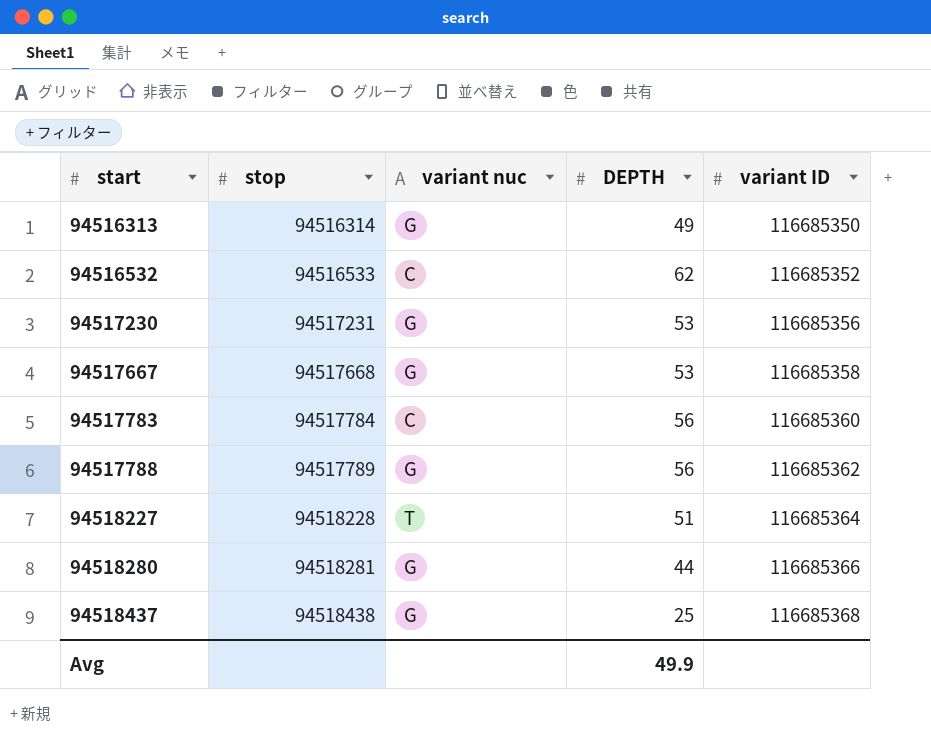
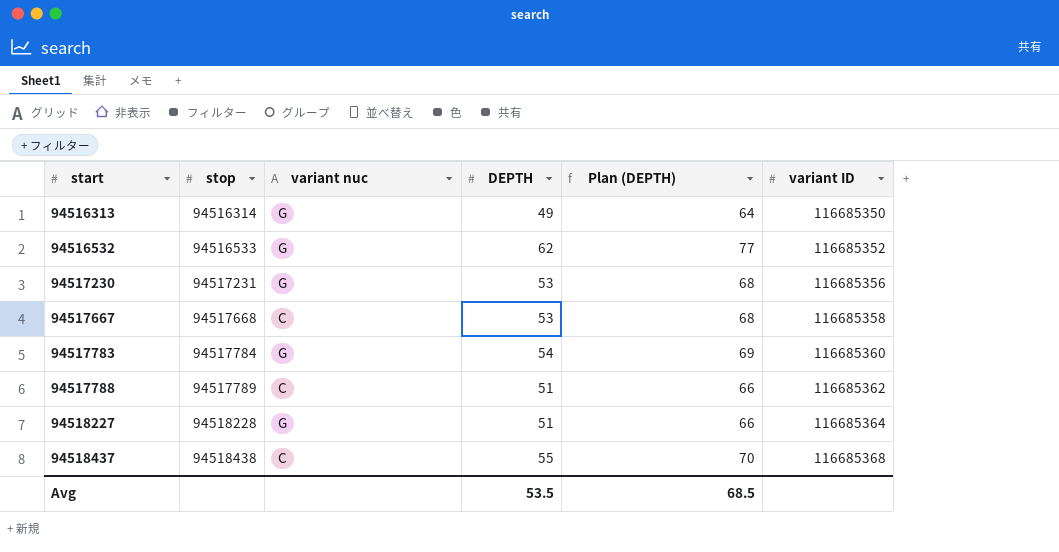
column Plan (DEPTH) | formula: none -> [DEPTH] + 15
row 94518280: 94518281 | G | 44 | 116685366 -> none
94516532 | variant nuc: C -> G
94517667 | variant nuc: G -> C
94517783 | variant nuc: C -> G
94517783 | DEPTH: 56 -> 54
94517788 | variant nuc: G -> C
94517788 | DEPTH: 56 -> 51
94518227 | variant nuc: T -> G
94518437 | variant nuc: G -> C
94518437 | DEPTH: 25 -> 55
Avg | DEPTH: 49.9 -> 53.5

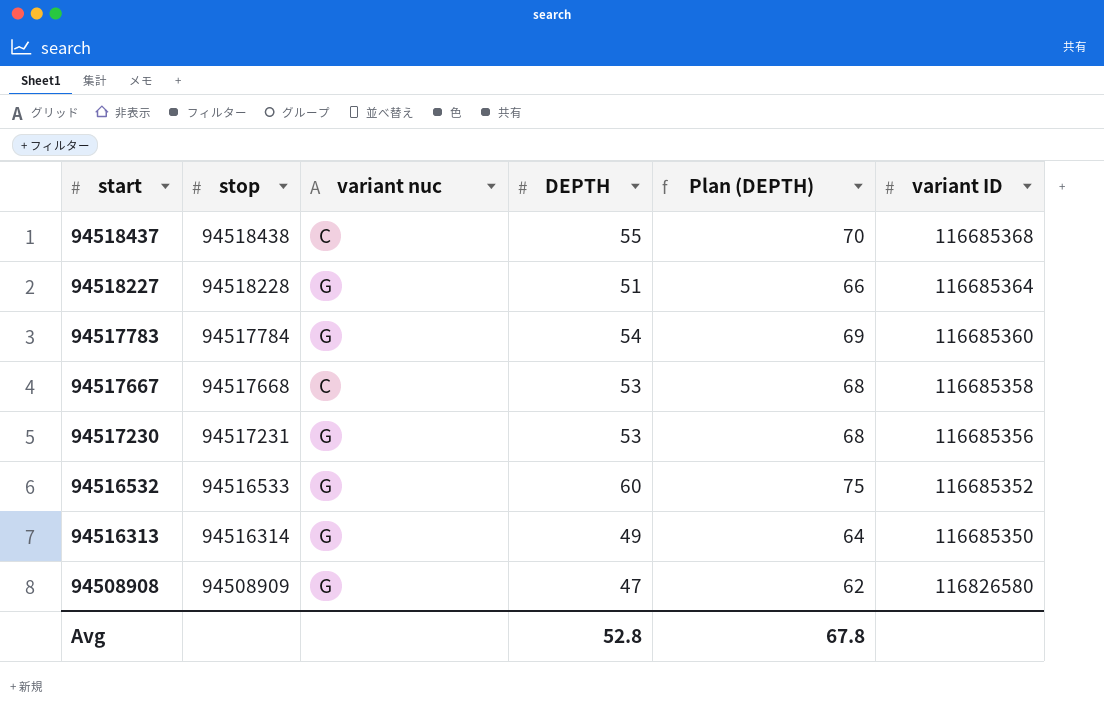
row order: start ascending -> start descending
row 94517788: 94517789 | C | 51 | 66 | 116685362 -> none
94516532 | DEPTH: 62 -> 60
94516532 | Plan (DEPTH): 77 -> 75
row 94508908: none -> 94508909 | G | 47 | 62 | 116826580
Avg | DEPTH: 53.5 -> 52.8
Avg | Plan (DEPTH): 68.5 -> 67.8

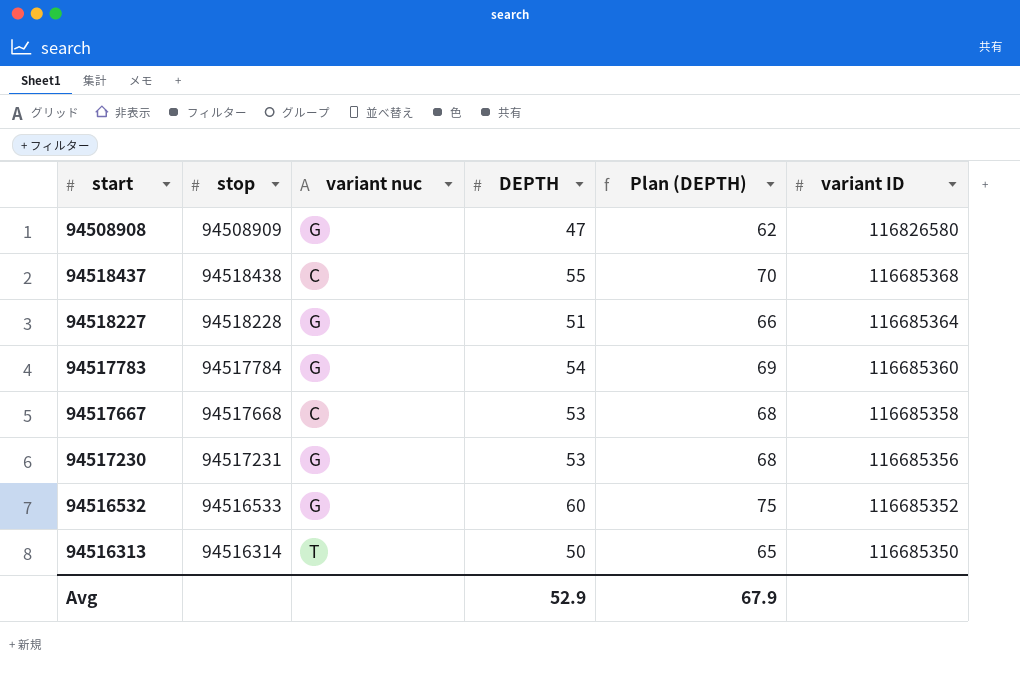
row order: start descending -> variant ID descending
94516313 | variant nuc: G -> T
94516313 | DEPTH: 49 -> 50
94516313 | Plan (DEPTH): 64 -> 65
Avg | DEPTH: 52.8 -> 52.9
Avg | Plan (DEPTH): 67.8 -> 67.9

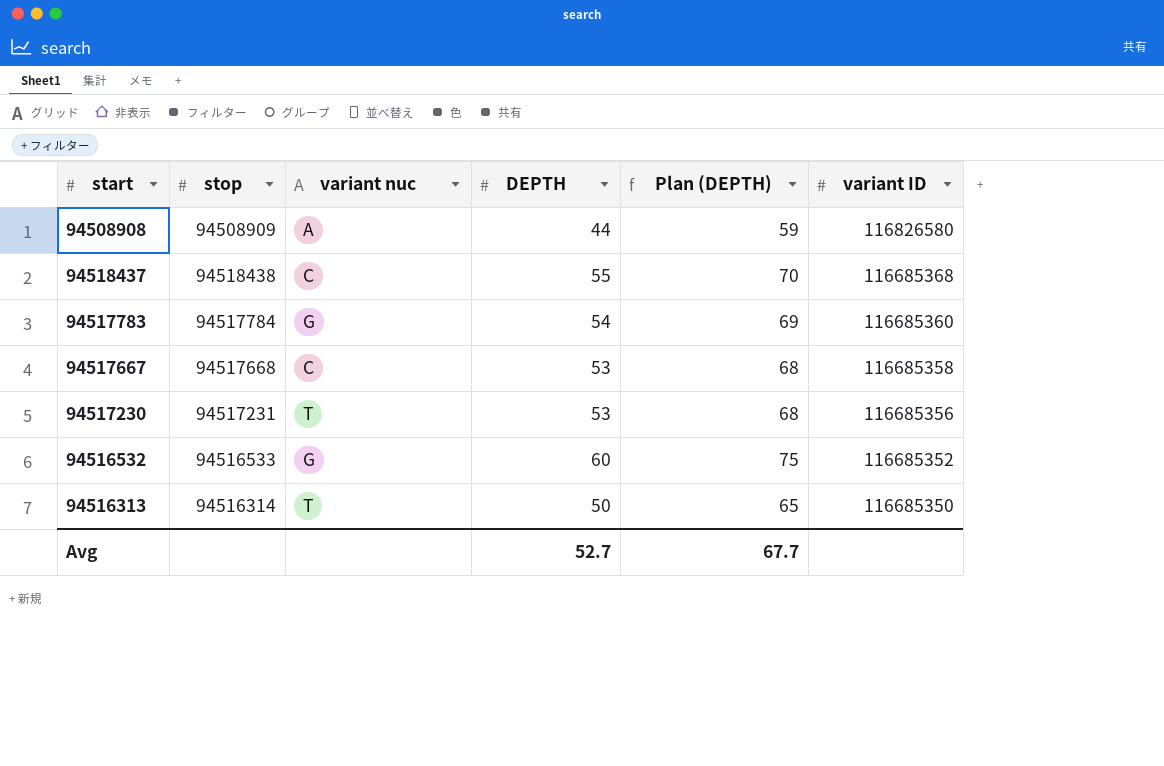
row 94518227: 94518228 | G | 51 | 66 | 116685364 -> none
94508908 | variant nuc: G -> A
94508908 | DEPTH: 47 -> 44
94508908 | Plan (DEPTH): 62 -> 59
94517230 | variant nuc: G -> T
Avg | DEPTH: 52.9 -> 52.7
Avg | Plan (DEPTH): 67.9 -> 67.7

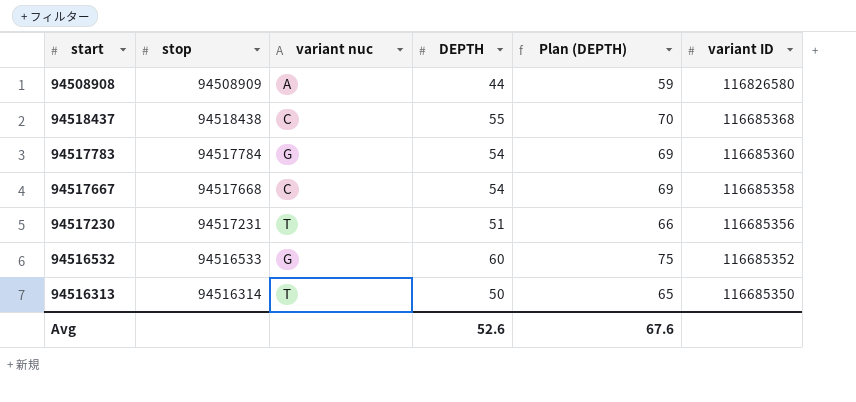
94517667 | DEPTH: 53 -> 54
94517667 | Plan (DEPTH): 68 -> 69
94517230 | DEPTH: 53 -> 51
94517230 | Plan (DEPTH): 68 -> 66
Avg | DEPTH: 52.7 -> 52.6
Avg | Plan (DEPTH): 67.7 -> 67.6

